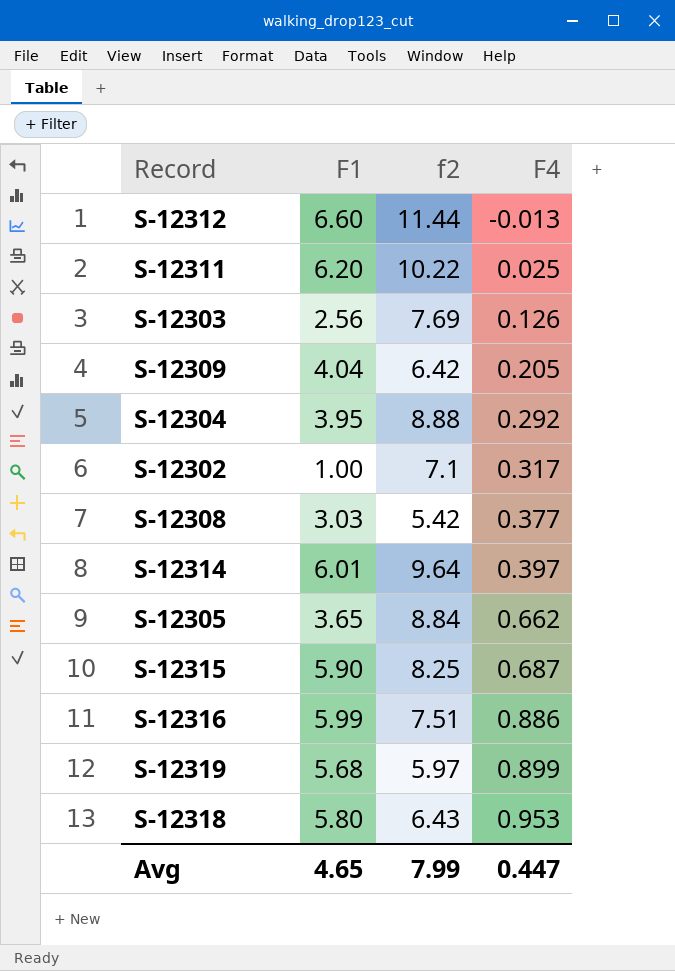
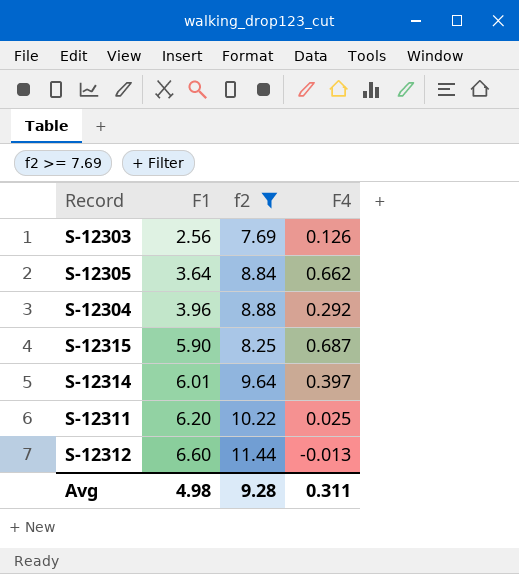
filter: none -> f2 >= 7.69
row order: F4 ascending -> F1 ascending
S-12305 | F1: 3.65 -> 3.64
S-12304 | F1: 3.95 -> 3.96
Avg | F1: 4.65 -> 4.98
Avg | f2: 7.99 -> 9.28
Avg | F4: 0.447 -> 0.311

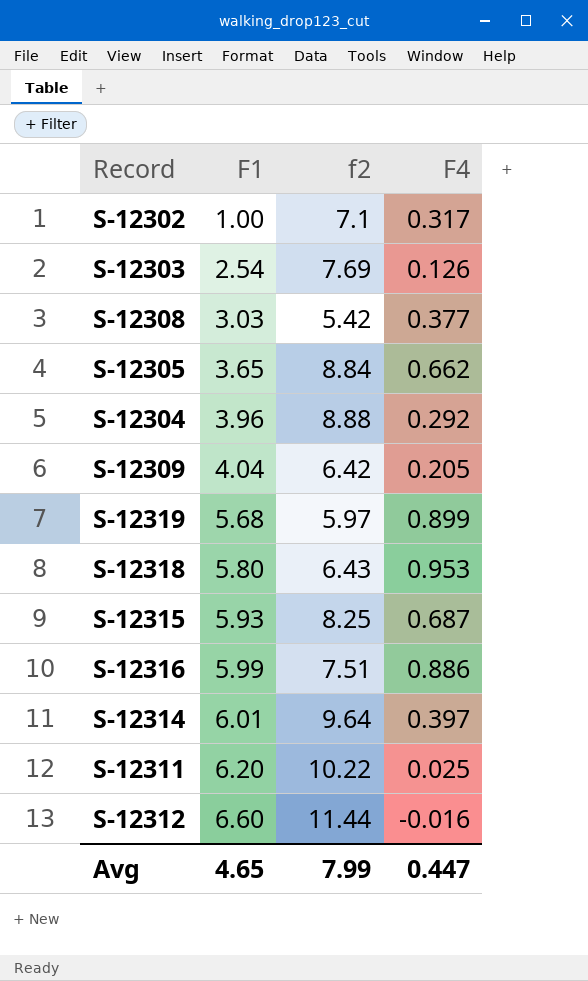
filter: f2 >= 7.69 -> none
S-12303 | F1: 2.56 -> 2.54
S-12305 | F1: 3.64 -> 3.65
S-12315 | F1: 5.90 -> 5.93
S-12312 | F4: -0.013 -> -0.016
Avg | F1: 4.98 -> 4.65
Avg | f2: 9.28 -> 7.99
Avg | F4: 0.311 -> 0.447

